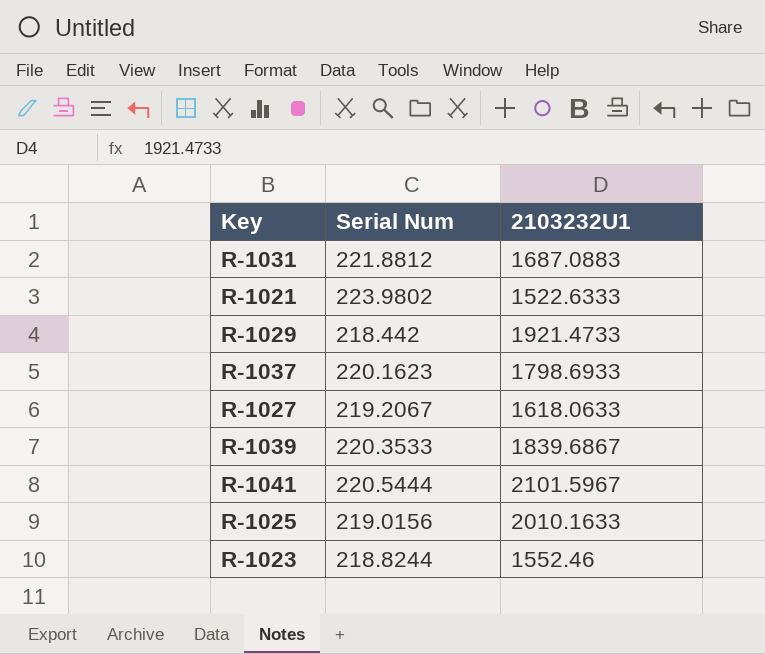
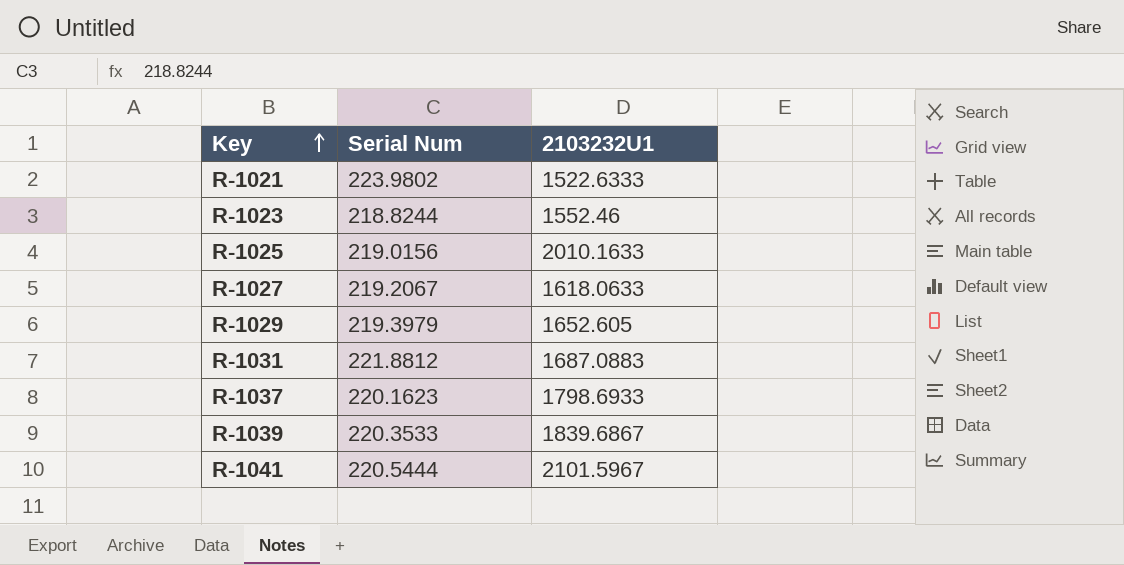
row order: none -> Key ascending
R-1029 | Serial Num: 218.442 -> 219.3979
R-1029 | 2103232U1: 1921.4733 -> 1652.605

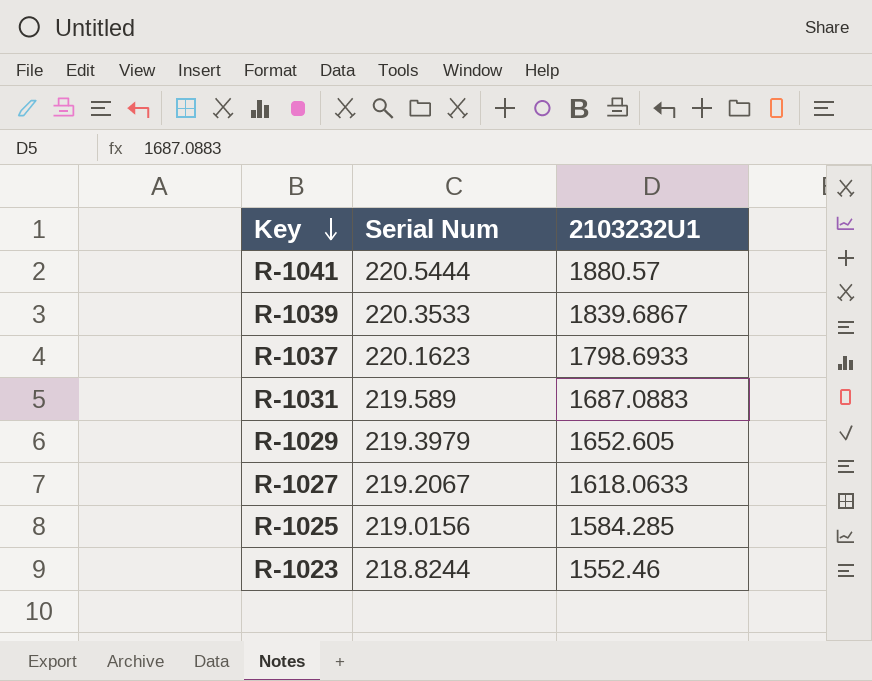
row order: Key ascending -> Key descending
row R-1021: 223.9802 | 1522.6333 -> none
R-1041 | 2103232U1: 2101.5967 -> 1880.57
R-1031 | Serial Num: 221.8812 -> 219.589
R-1025 | 2103232U1: 2010.1633 -> 1584.285

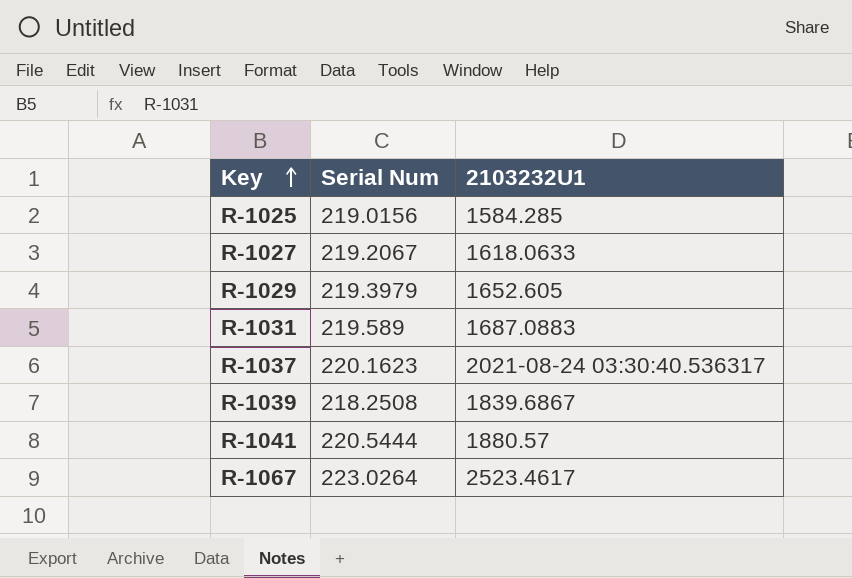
row order: Key descending -> Key ascending
row R-1023: 218.8244 | 1552.46 -> none
R-1037 | 2103232U1: 1798.6933 -> 2021-08-24 03:30:40.536317
R-1039 | Serial Num: 220.3533 -> 218.2508
row R-1067: none -> 223.0264 | 2523.4617

